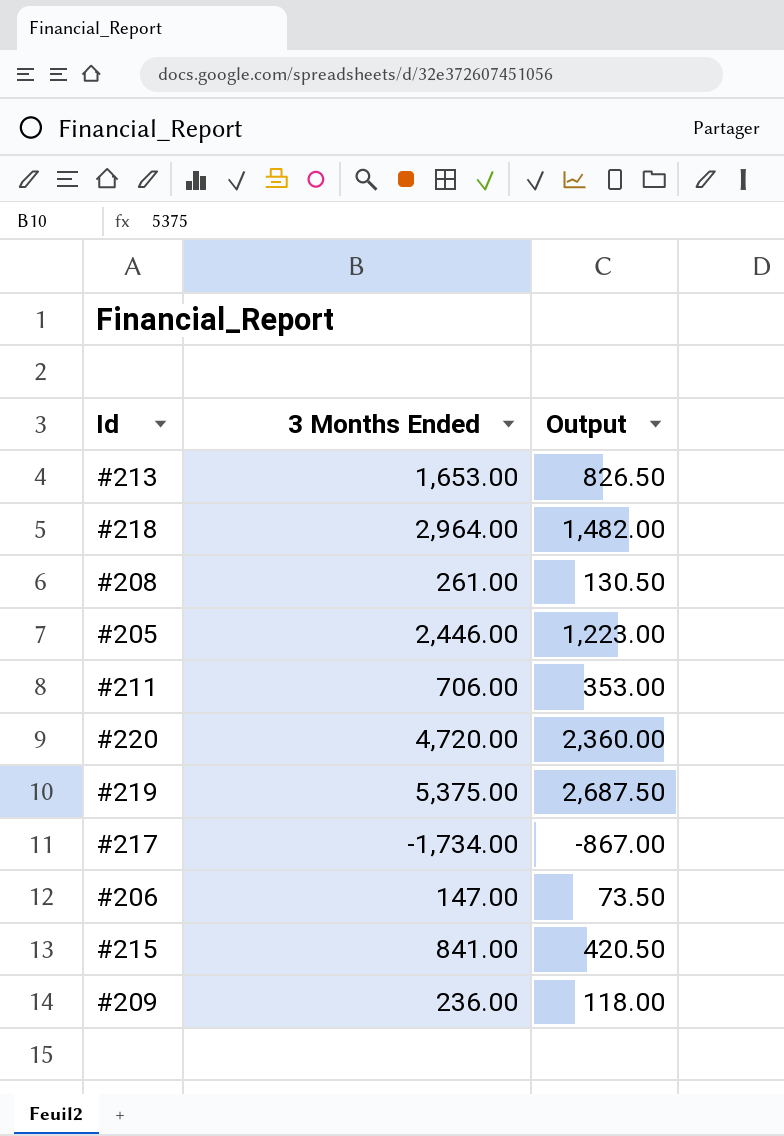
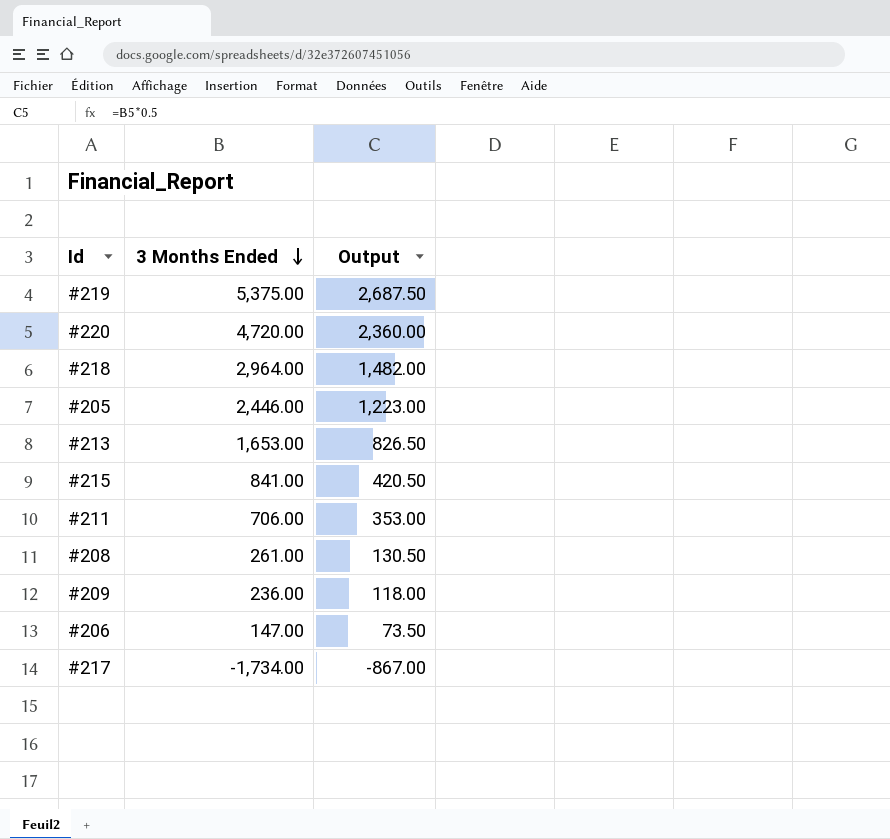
row order: none -> 3 Months Ended descending

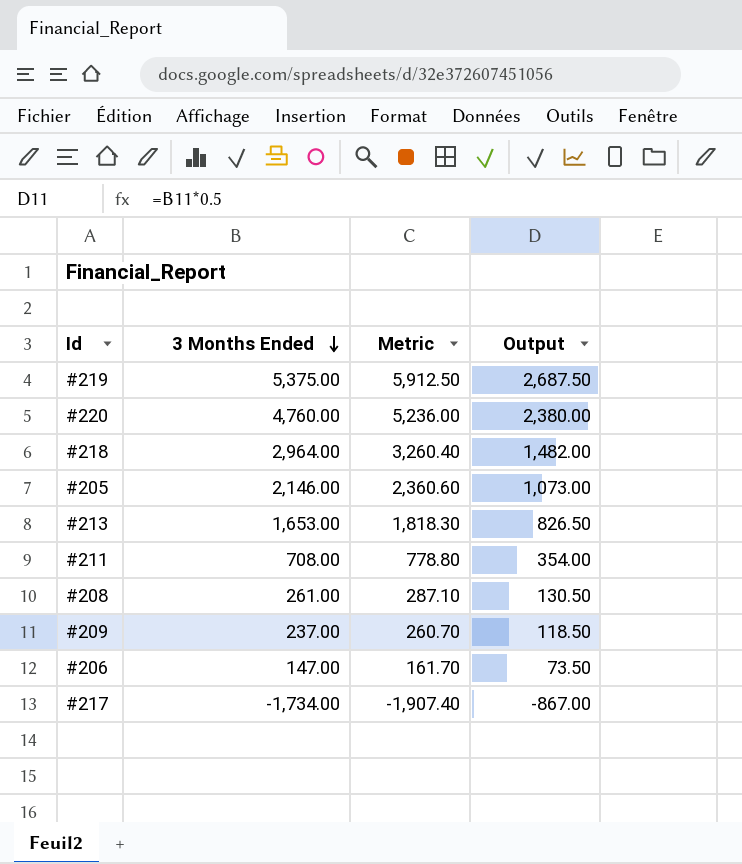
column Metric | formula: none -> [3 Months Ended] * 1.1
row #215: 841.00 | 420.50 -> none
#220 | 3 Months Ended: 4,720.00 -> 4,760.00
#220 | Output: 2,360.00 -> 2,380.00
#205 | 3 Months Ended: 2,446.00 -> 2,146.00
#205 | Output: 1,223.00 -> 1,073.00
#211 | 3 Months Ended: 706.00 -> 708.00
#211 | Output: 353.00 -> 354.00
#209 | 3 Months Ended: 236.00 -> 237.00
#209 | Output: 118.00 -> 118.50

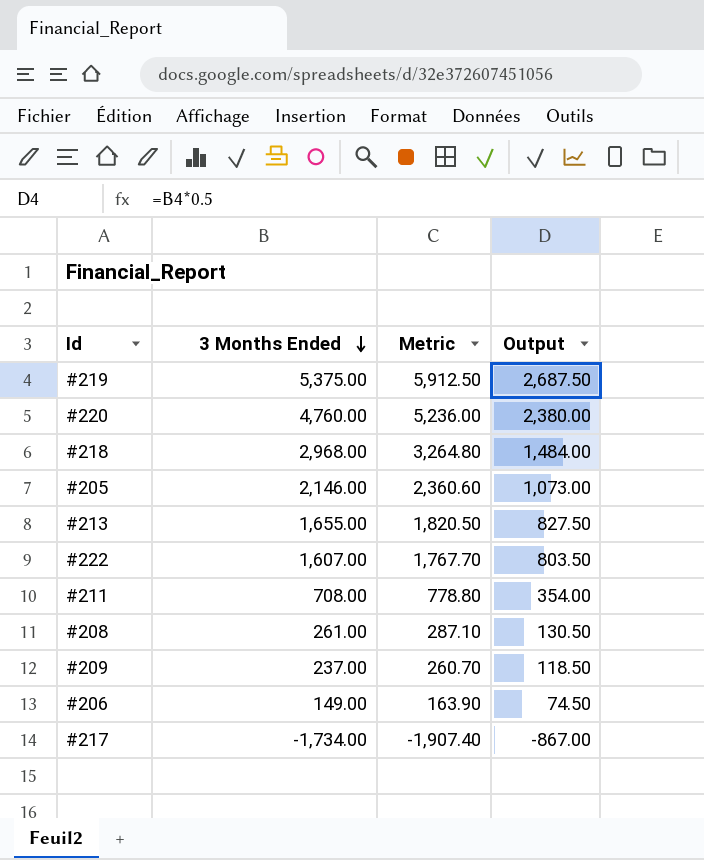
#218 | 3 Months Ended: 2,964.00 -> 2,968.00
#218 | Metric: 3,260.40 -> 3,264.80
#218 | Output: 1,482.00 -> 1,484.00
#213 | 3 Months Ended: 1,653.00 -> 1,655.00
#213 | Metric: 1,818.30 -> 1,820.50
#213 | Output: 826.50 -> 827.50
row #222: none -> 1,607.00 | 1,767.70 | 803.50
#206 | 3 Months Ended: 147.00 -> 149.00
#206 | Metric: 161.70 -> 163.90
#206 | Output: 73.50 -> 74.50

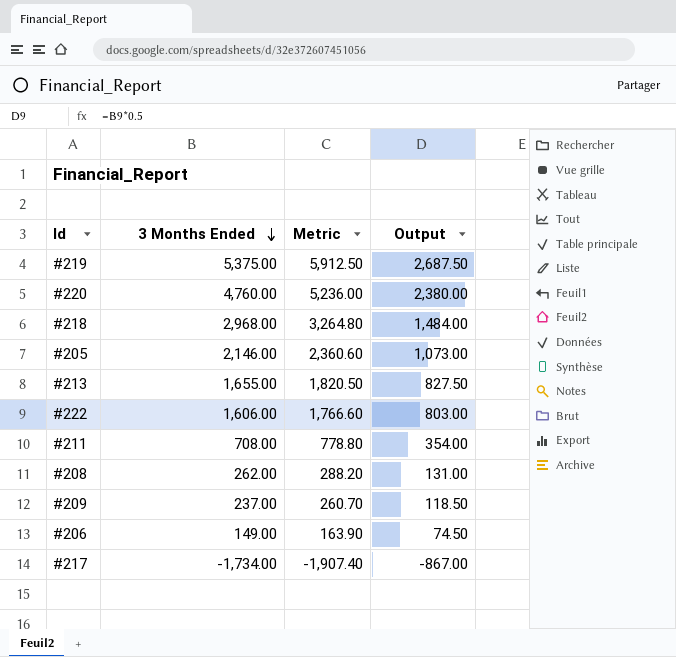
#222 | 3 Months Ended: 1,607.00 -> 1,606.00
#222 | Metric: 1,767.70 -> 1,766.60
#222 | Output: 803.50 -> 803.00
#208 | 3 Months Ended: 261.00 -> 262.00
#208 | Metric: 287.10 -> 288.20
#208 | Output: 130.50 -> 131.00

